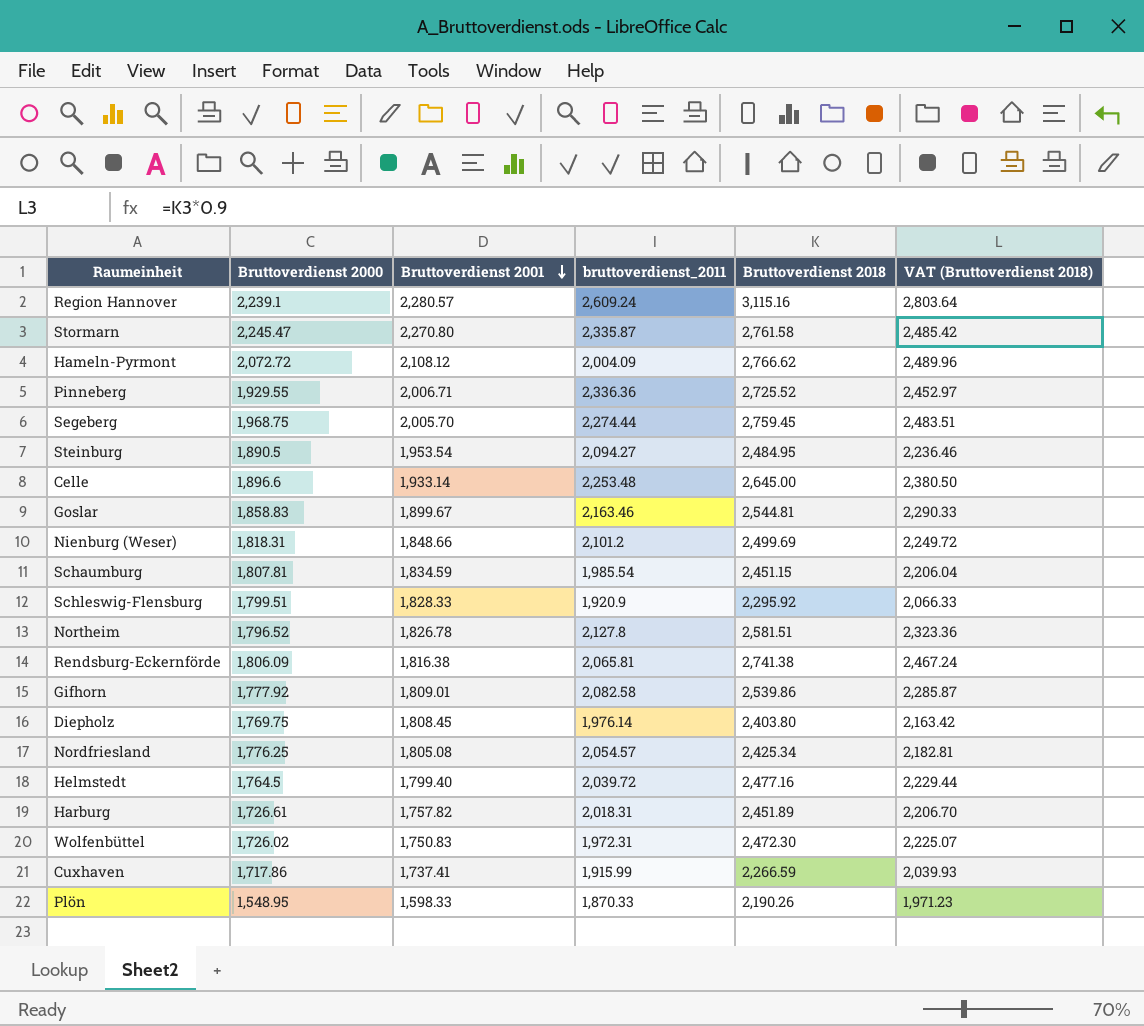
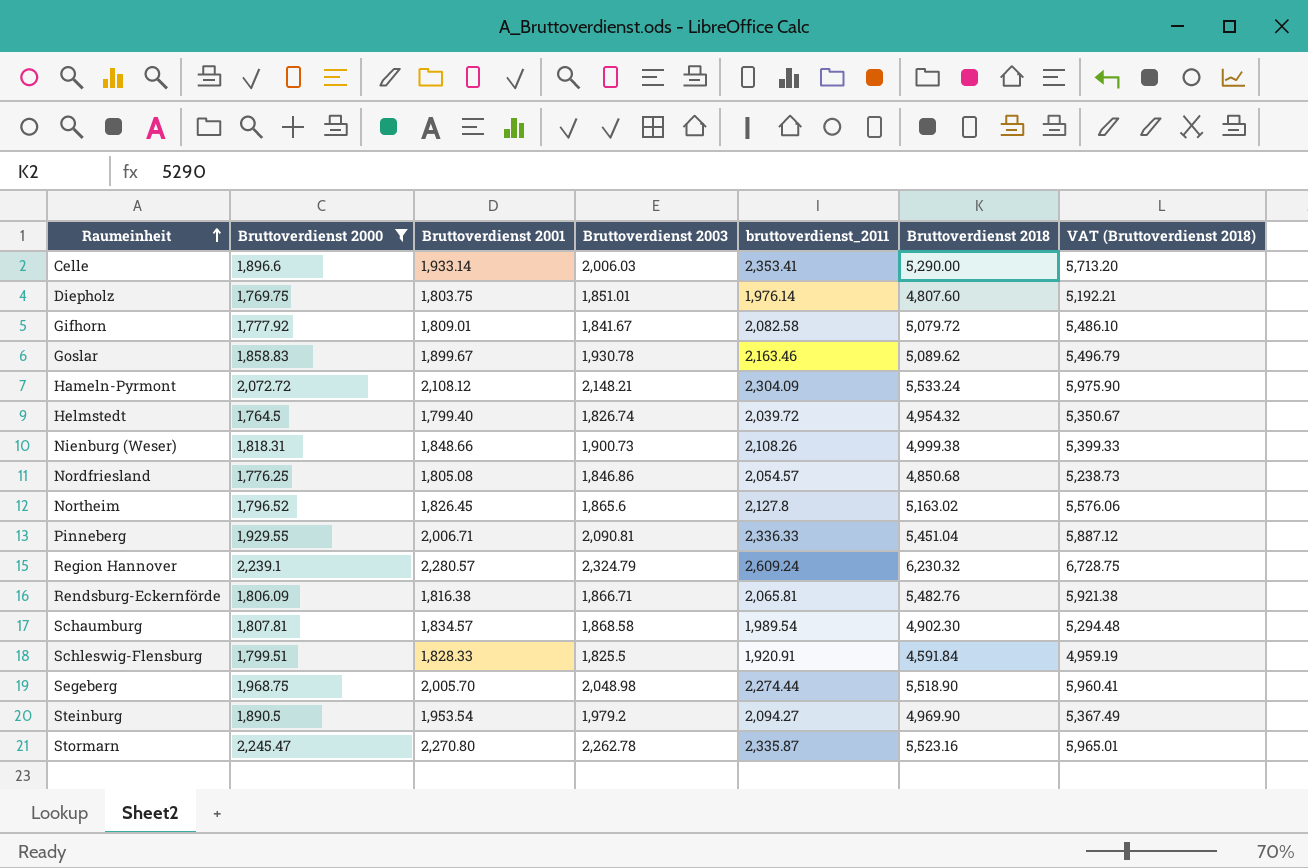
filter: none -> Bruttoverdienst 2000 >= 1,764.5
row order: Bruttoverdienst 2001 descending -> Raumeinheit ascending
column Bruttoverdienst 2003 | position: none -> 4
column VAT (Bruttoverdienst 2018) | formula: [Bruttoverdienst 2018] * 0.9 -> [Bruttoverdienst 2018] * 1.08
Celle | bruttoverdienst_2011: 2,253.48 -> 2,353.41
Celle | Bruttoverdienst 2018: 2,645.00 -> 5,290.00
Diepholz | Bruttoverdienst 2001: 1,808.45 -> 1,803.75
Diepholz | Bruttoverdienst 2018: 2,403.80 -> 4,807.60
Gifhorn | Bruttoverdienst 2018: 2,539.86 -> 5,079.72
Goslar | Bruttoverdienst 2018: 2,544.81 -> 5,089.62
Hameln-Pyrmont | bruttoverdienst_2011: 2,004.09 -> 2,304.09
Hameln-Pyrmont | Bruttoverdienst 2018: 2,766.62 -> 5,533.24
Helmstedt | Bruttoverdienst 2018: 2,477.16 -> 4,954.32
Nienburg (Weser) | bruttoverdienst_2011: 2,101.2 -> 2,108.26
Nienburg (Weser) | Bruttoverdienst 2018: 2,499.69 -> 4,999.38
Nordfriesland | Bruttoverdienst 2018: 2,425.34 -> 4,850.68
Northeim | Bruttoverdienst 2001: 1,826.78 -> 1,826.45
Northeim | Bruttoverdienst 2018: 2,581.51 -> 5,163.02
Pinneberg | bruttoverdienst_2011: 2,336.36 -> 2,336.33
Pinneberg | Bruttoverdienst 2018: 2,725.52 -> 5,451.04
Region Hannover | Bruttoverdienst 2018: 3,115.16 -> 6,230.32
Rendsburg-Eckernförde | Bruttoverdienst 2018: 2,741.38 -> 5,482.76
Schaumburg | Bruttoverdienst 2001: 1,834.59 -> 1,834.57
Schaumburg | bruttoverdienst_2011: 1,985.54 -> 1,989.54
Schaumburg | Bruttoverdienst 2018: 2,451.15 -> 4,902.30
Schleswig-Flensburg | bruttoverdienst_2011: 1,920.9 -> 1,920.91
Schleswig-Flensburg | Bruttoverdienst 2018: 2,295.92 -> 4,591.84
Segeberg | Bruttoverdienst 2018: 2,759.45 -> 5,518.90
Steinburg | Bruttoverdienst 2018: 2,484.95 -> 4,969.90
Stormarn | Bruttoverdienst 2018: 2,761.58 -> 5,523.16

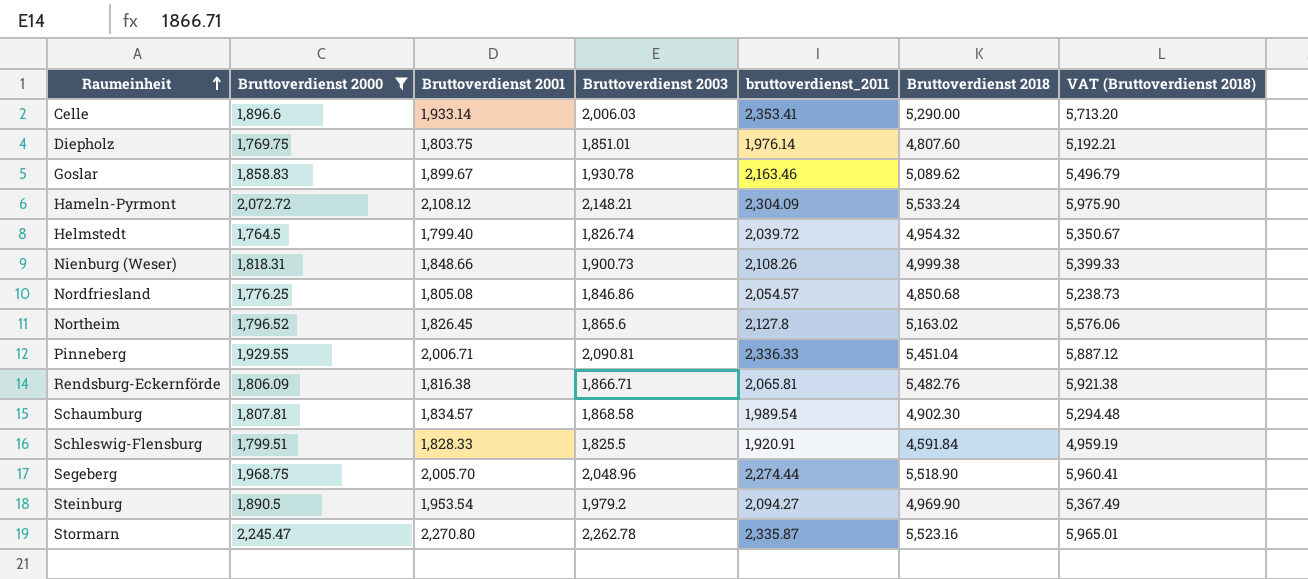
row Gifhorn: 1,777.92 | 1,809.01 | 1,841.67 | 2,082.58 | 5,079.72 | 5,486.10 -> none
row Region Hannover: 2,239.1 | 2,280.57 | 2,324.79 | 2,609.24 | 6,230.32 | 6,728.75 -> none
Segeberg | Bruttoverdienst 2003: 2,048.98 -> 2,048.96

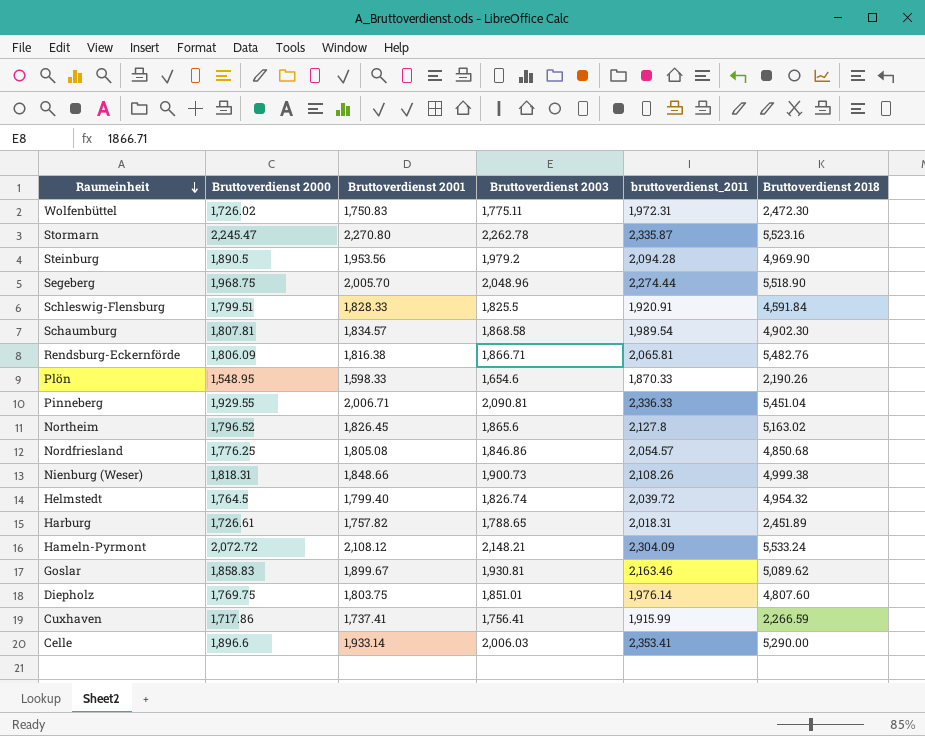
filter: Bruttoverdienst 2000 >= 1,764.5 -> none
row order: Raumeinheit ascending -> Raumeinheit descending
column VAT (Bruttoverdienst 2018) | formula: [Bruttoverdienst 2018] * 1.08 -> none
Steinburg | Bruttoverdienst 2001: 1,953.54 -> 1,953.56
Steinburg | bruttoverdienst_2011: 2,094.27 -> 2,094.28
Goslar | Bruttoverdienst 2003: 1,930.78 -> 1,930.81

